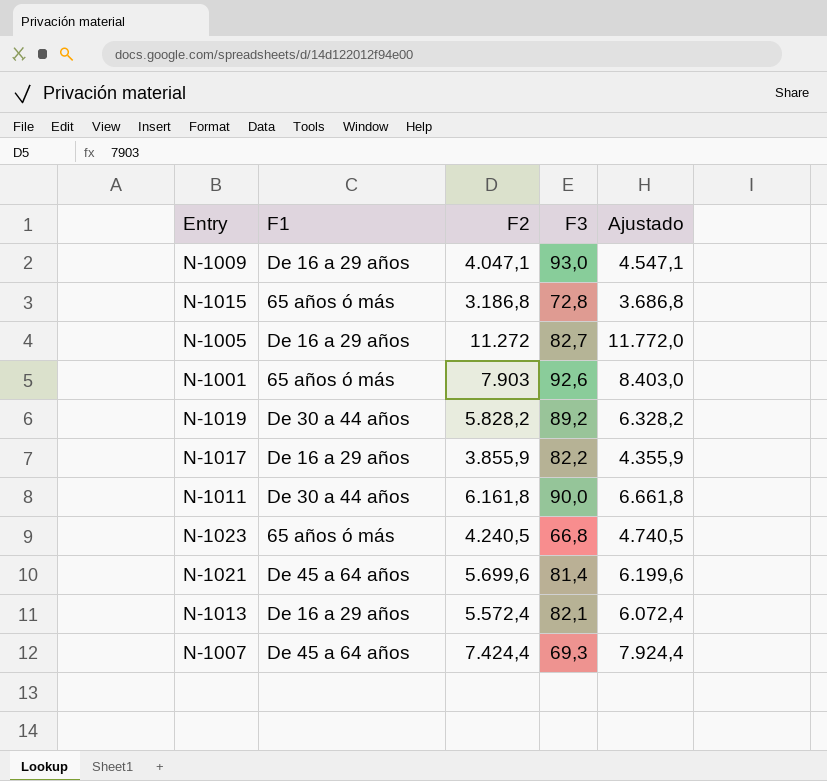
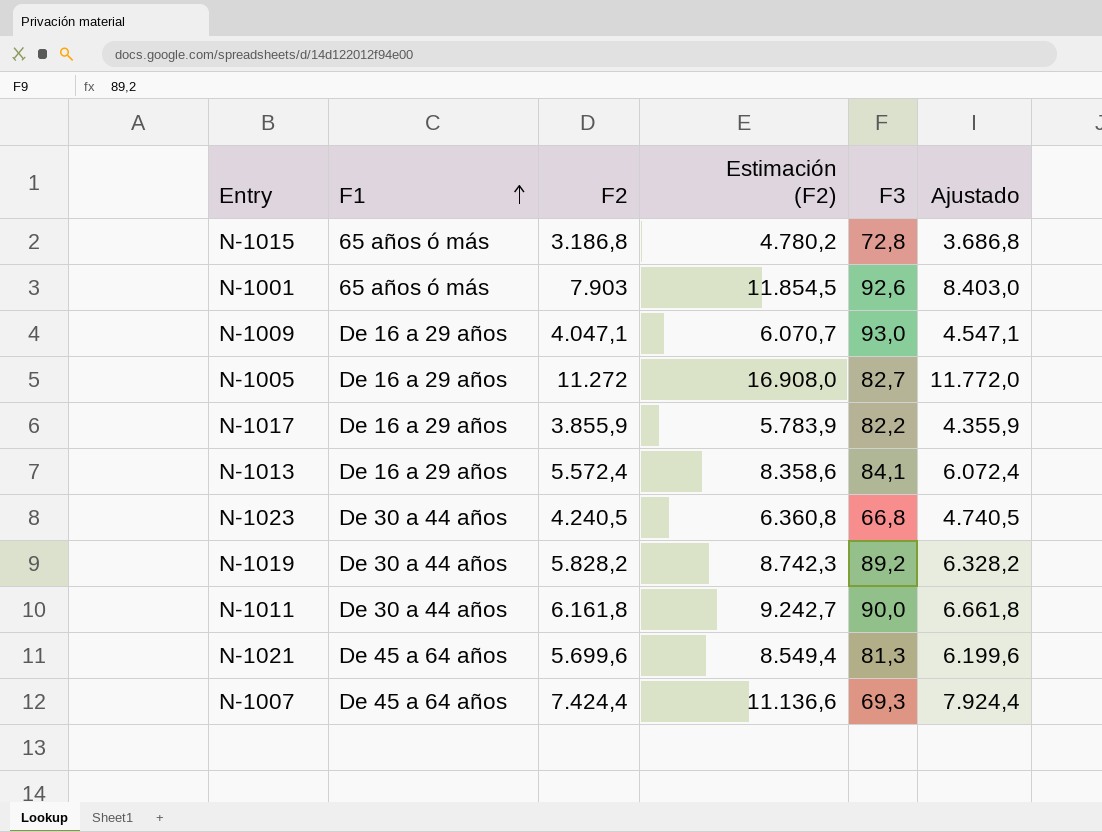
row order: none -> F1 ascending
column Estimación (F2) | formula: none -> [F2] * 1,5
N-1013 | F3: 82,1 -> 84,1
N-1023 | F1: 65 años ó más -> De 30 a 44 años
N-1021 | F3: 81,4 -> 81,3

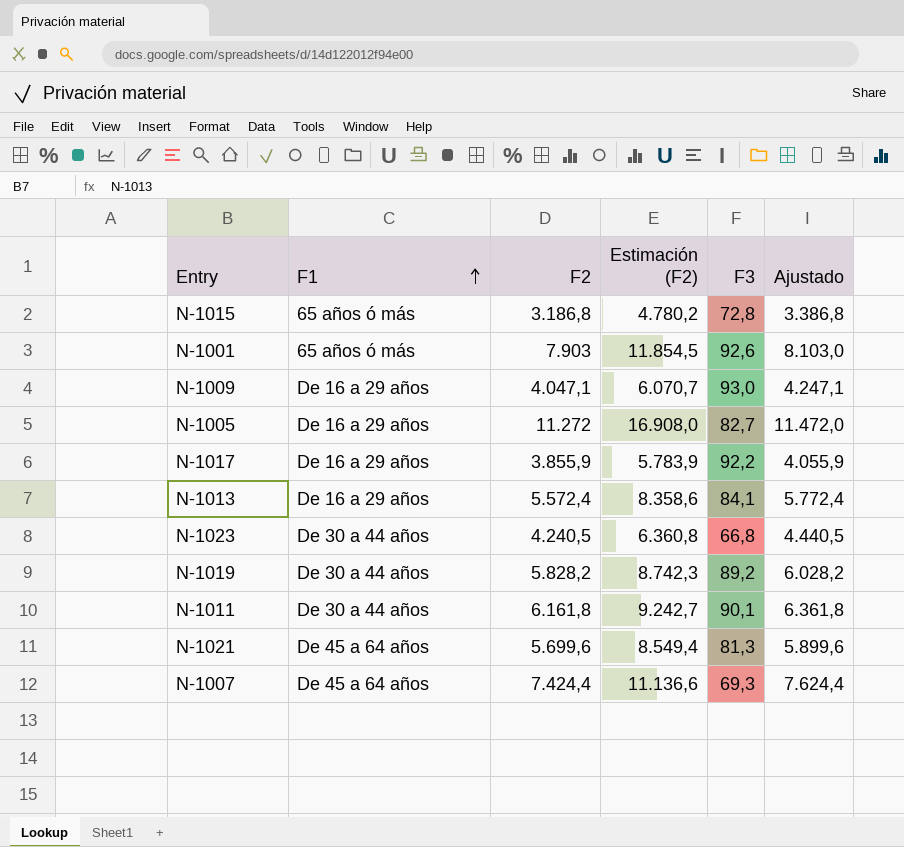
column Ajustado | formula: [F2] + 500 -> [F2] + 200
N-1017 | F3: 82,2 -> 92,2
N-1011 | F3: 90,0 -> 90,1

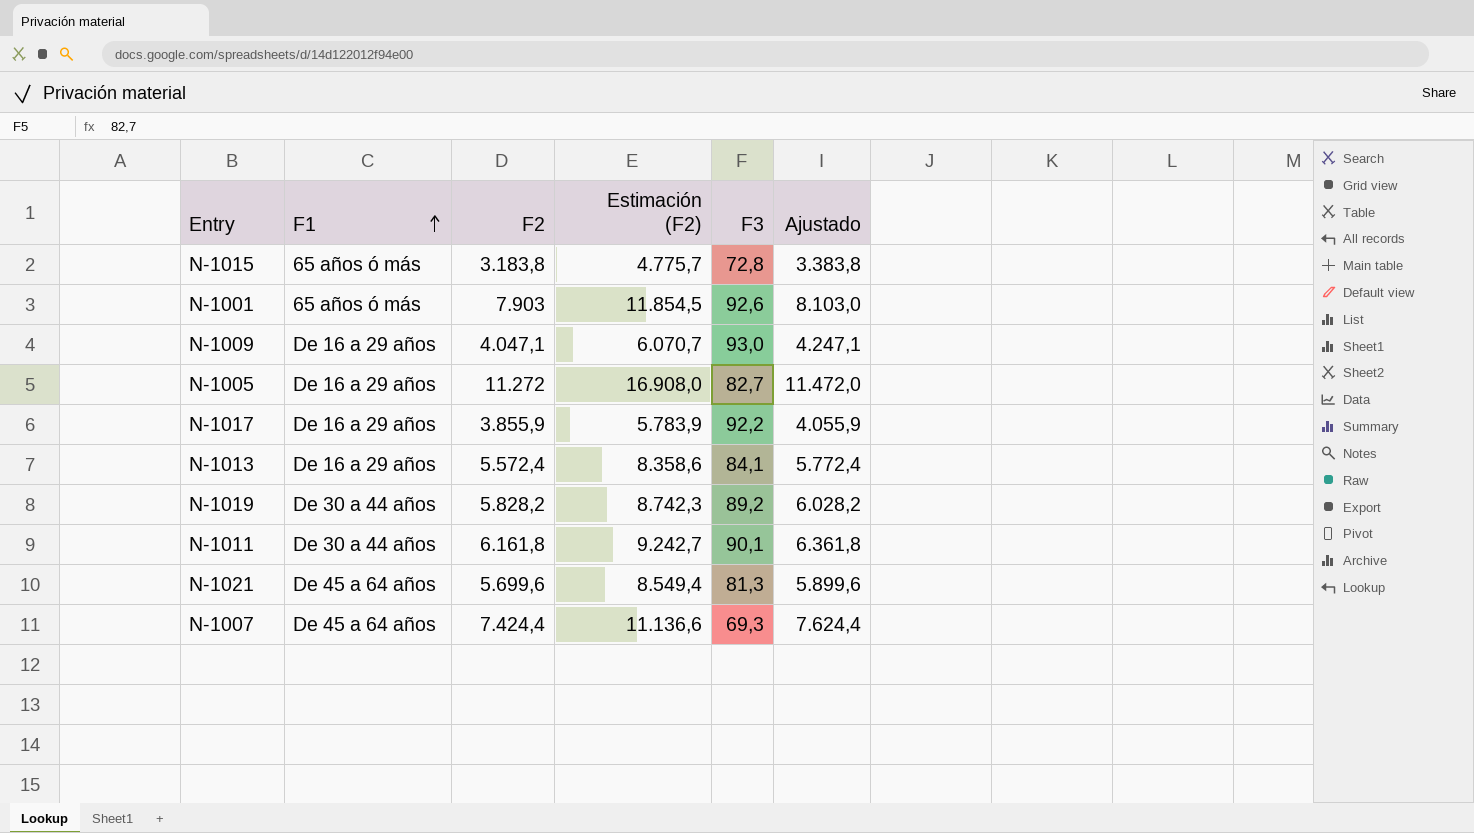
row N-1023: De 30 a 44 años | 4.240,5 | 6.360,8 | 66,8 | 4.440,5 -> none
N-1015 | F2: 3.186,8 -> 3.183,8
N-1015 | Estimación (F2): 4.780,2 -> 4.775,7
N-1015 | Ajustado: 3.386,8 -> 3.383,8

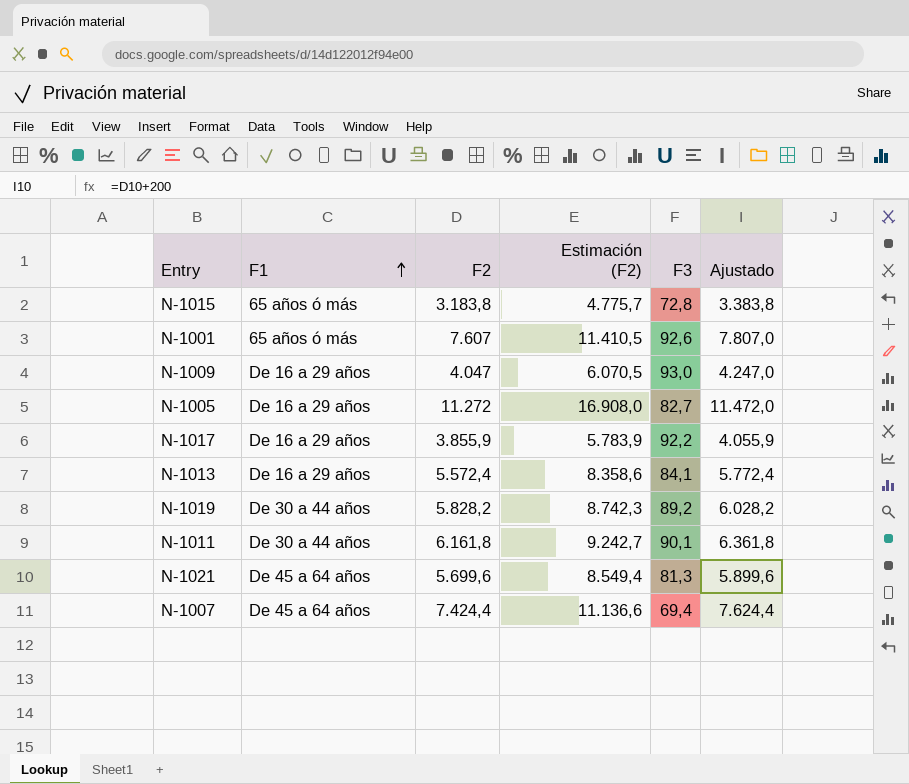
N-1001 | F2: 7.903 -> 7.607
N-1001 | Estimación (F2): 11.854,5 -> 11.410,5
N-1001 | Ajustado: 8.103,0 -> 7.807,0
N-1009 | F2: 4.047,1 -> 4.047
N-1009 | Estimación (F2): 6.070,7 -> 6.070,5
N-1009 | Ajustado: 4.247,1 -> 4.247,0
N-1007 | F3: 69,3 -> 69,4

